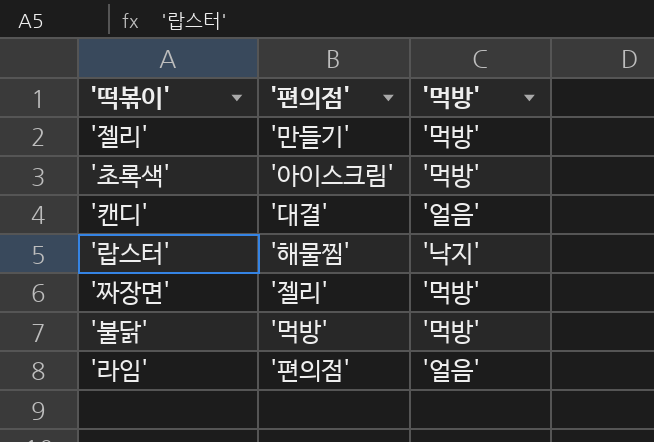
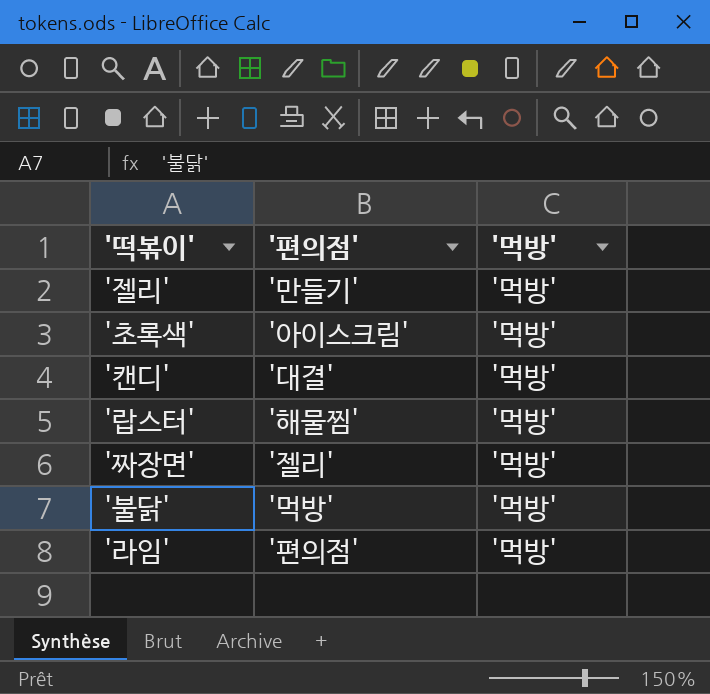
'캔디' | '먹방': '얼음' -> '먹방'
'랍스터' | '먹방': '낙지' -> '먹방'
'라임' | '먹방': '얼음' -> '먹방'

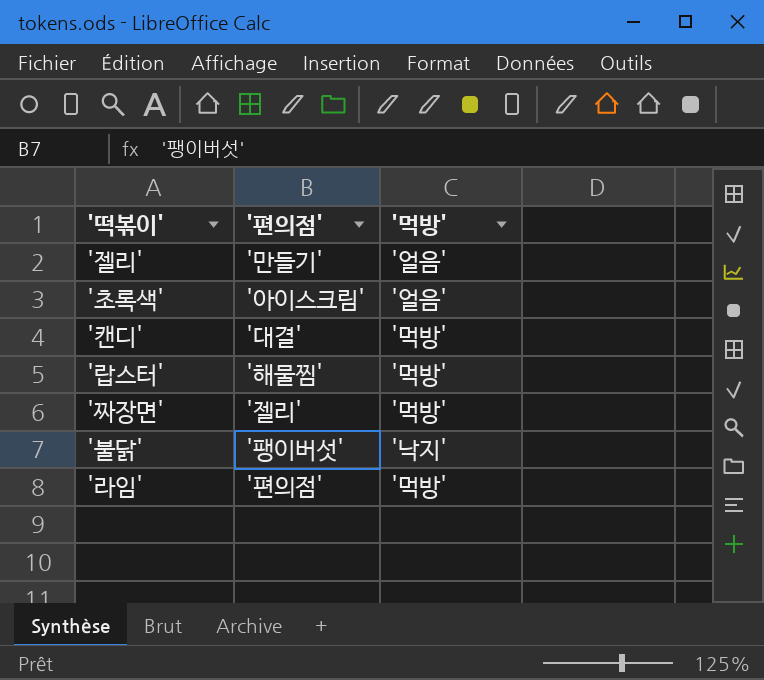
'젤리' | '먹방': '먹방' -> '얼음'
'초록색' | '먹방': '먹방' -> '얼음'
'불닭' | '편의점': '먹방' -> '팽이버섯'
'불닭' | '먹방': '먹방' -> '낙지'

